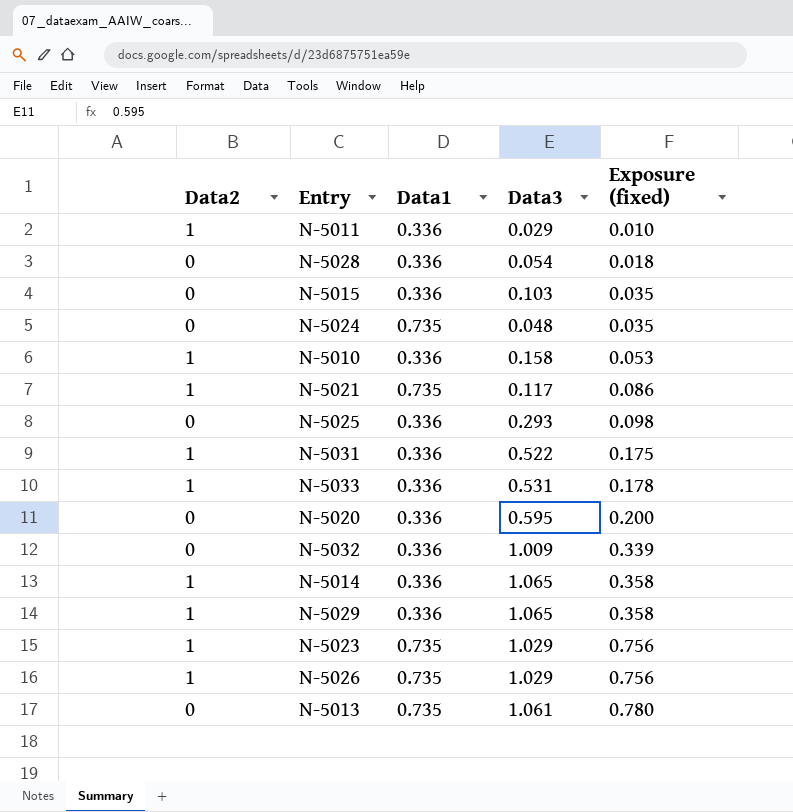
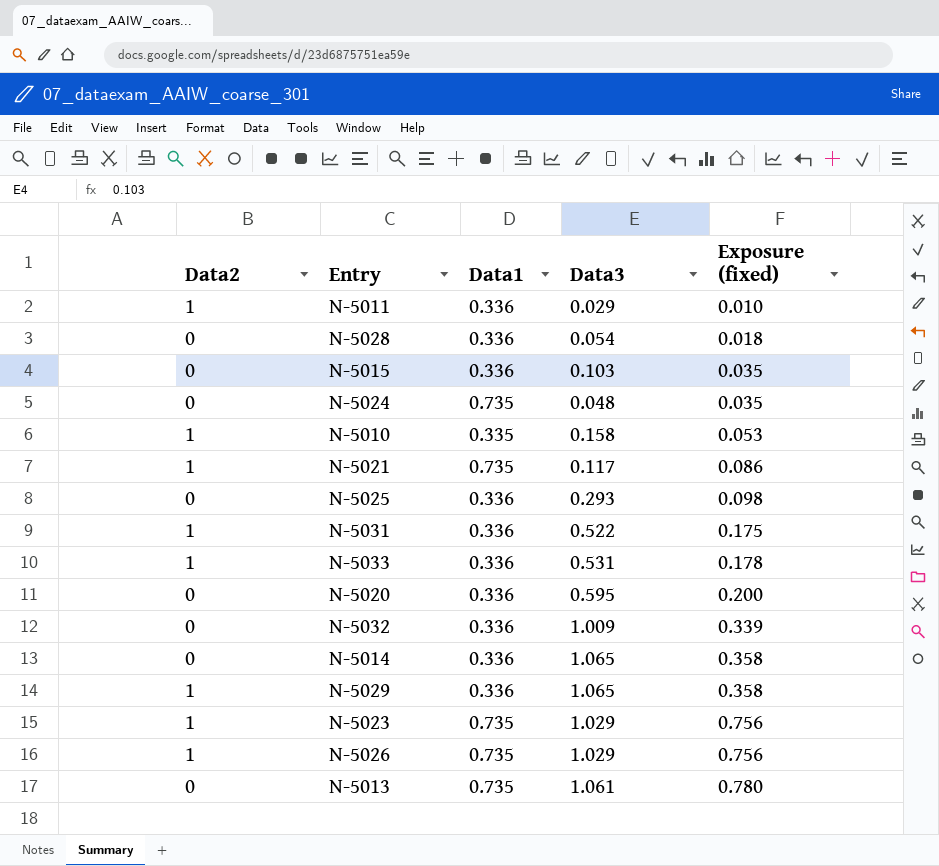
N-5010 | Data1: 0.336 -> 0.335
N-5014 | Data2: 1 -> 0

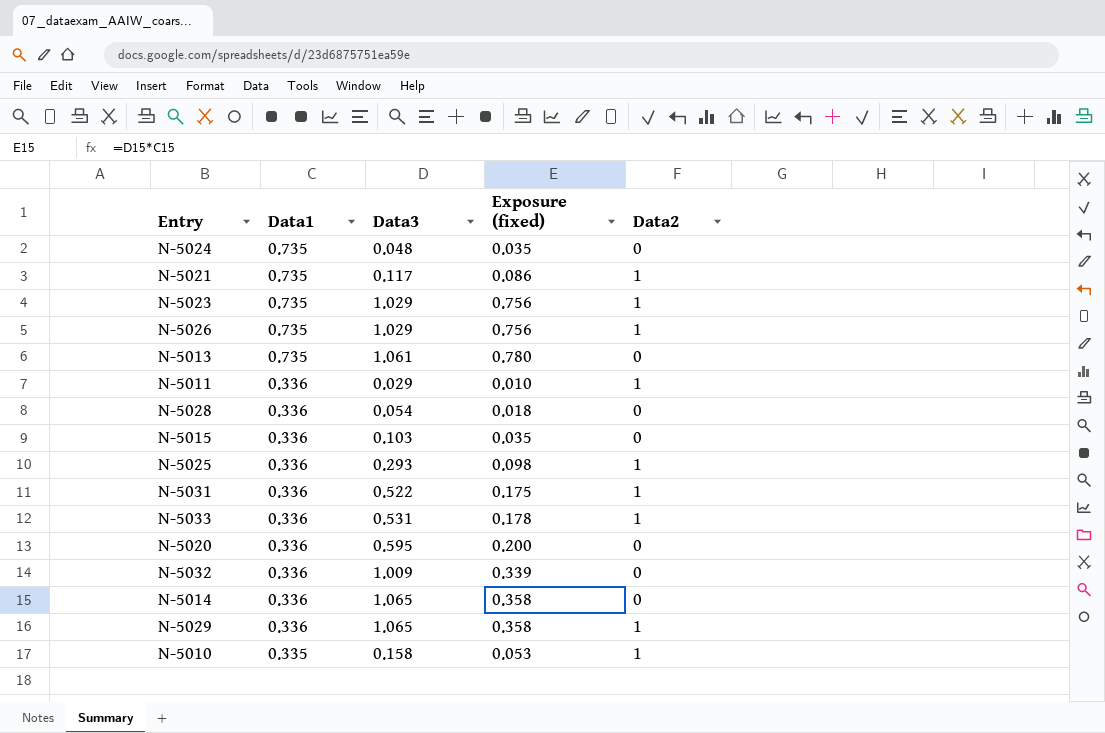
row order: Exposure (fixed) ascending -> Data1 descending
column Data2 | position: 1 -> 5
N-5025 | Data2: 0 -> 1

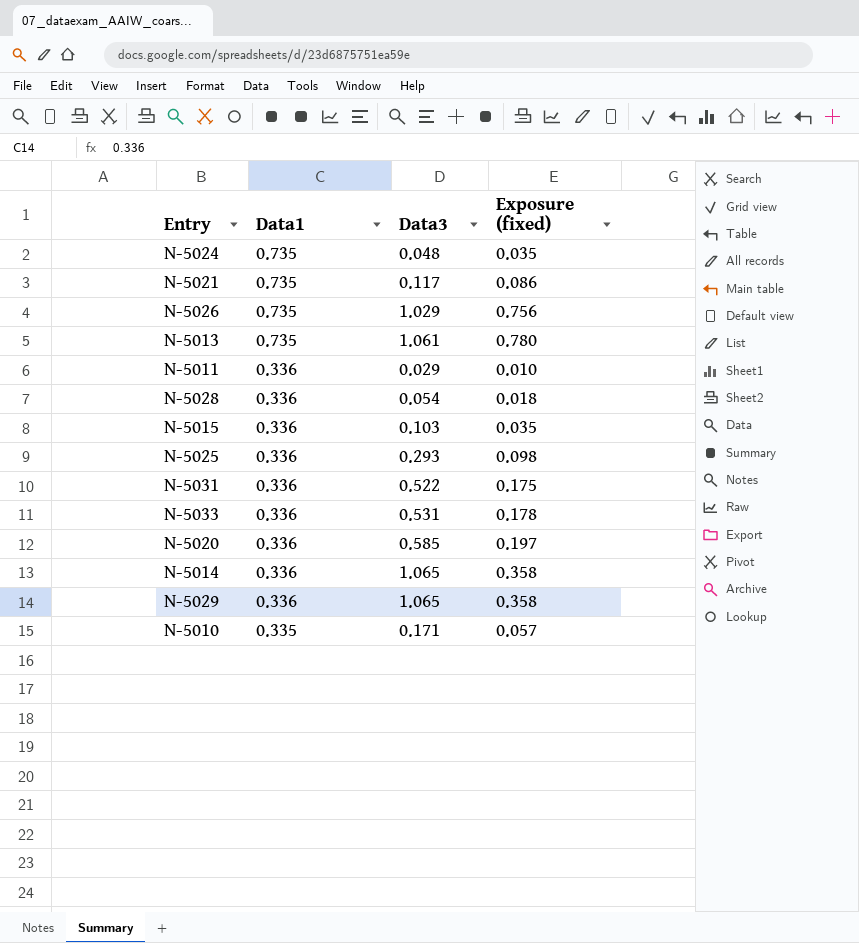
column Data2 | position: 5 -> none
row N-5023: 0.735 | 1.029 | 0.756 | 1 -> none
row N-5032: 0.336 | 1.009 | 0.339 | 0 -> none
N-5020 | Data3: 0.595 -> 0.585
N-5020 | Exposure (fixed): 0.200 -> 0.197
N-5010 | Data3: 0.158 -> 0.171
N-5010 | Exposure (fixed): 0.053 -> 0.057

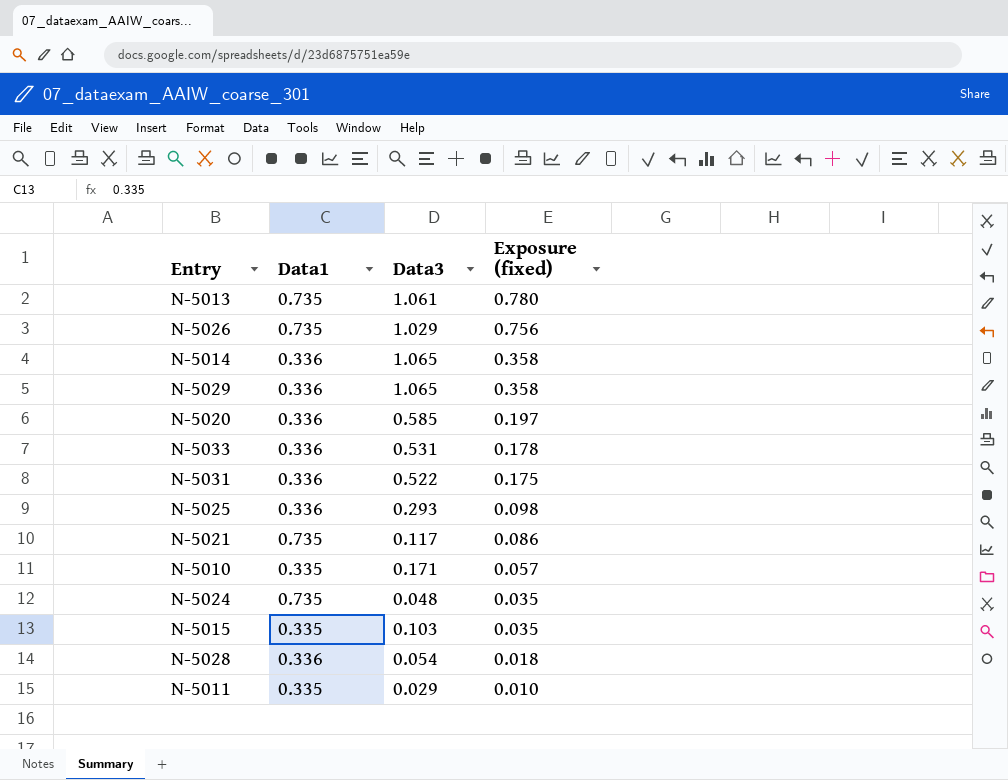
row order: Data1 descending -> Exposure (fixed) descending
N-5015 | Data1: 0.336 -> 0.335
N-5011 | Data1: 0.336 -> 0.335

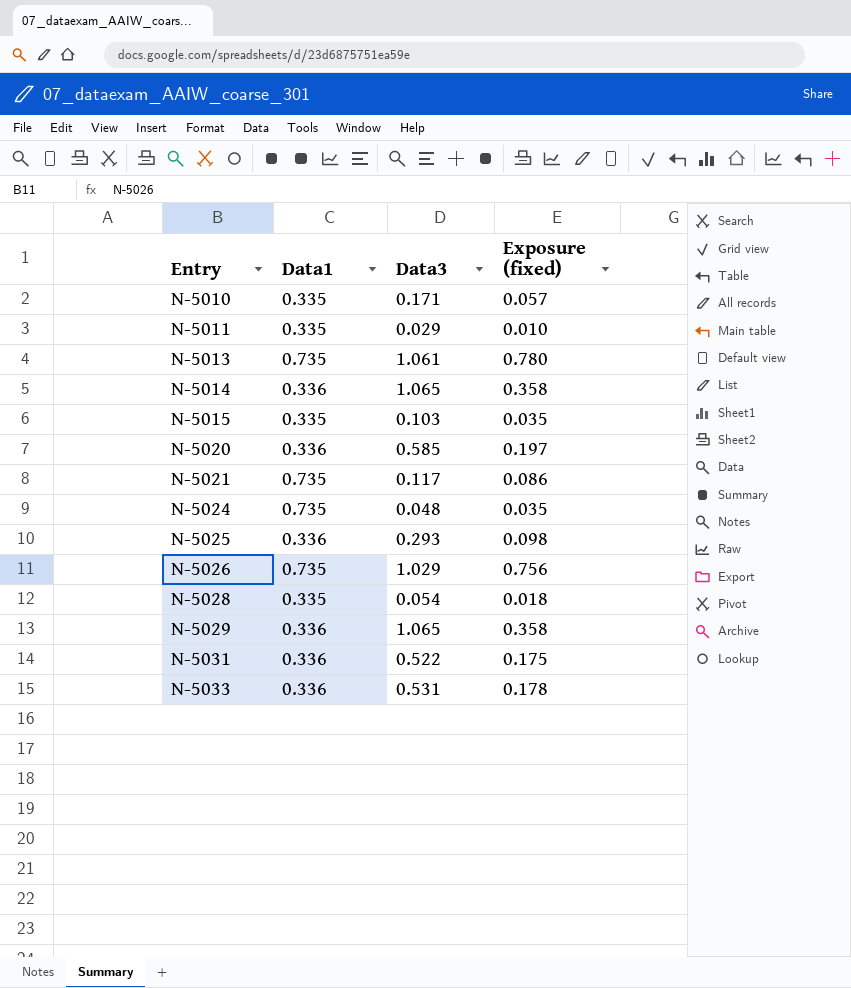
row order: Exposure (fixed) descending -> Entry ascending
N-5028 | Data1: 0.336 -> 0.335

